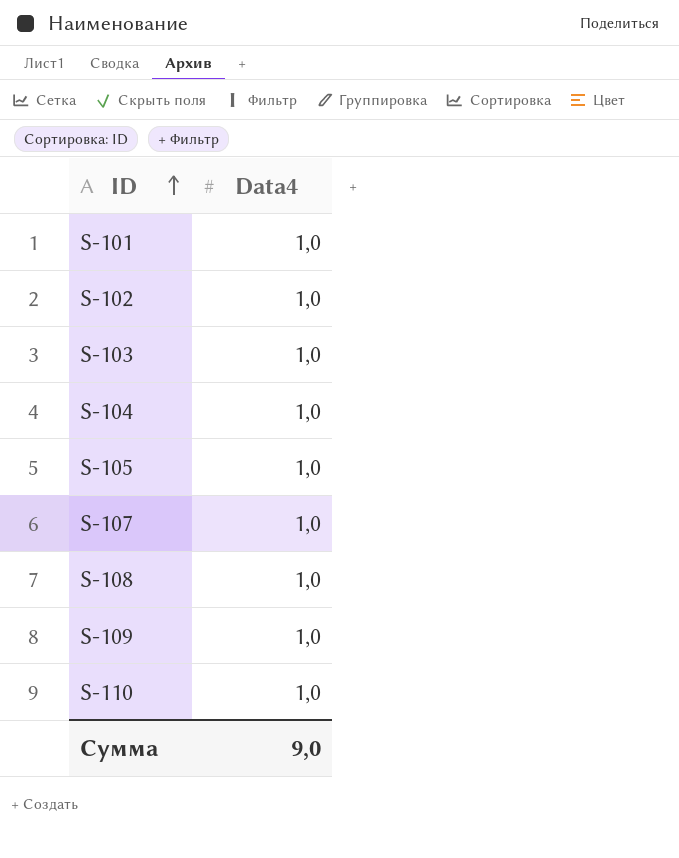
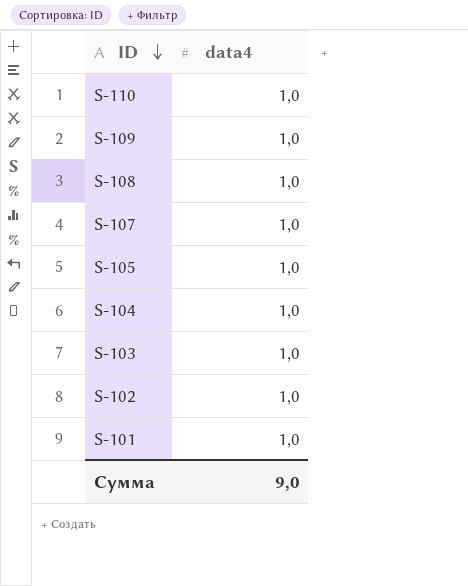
row order: ID ascending -> ID descending
column name: Data4 -> data4

